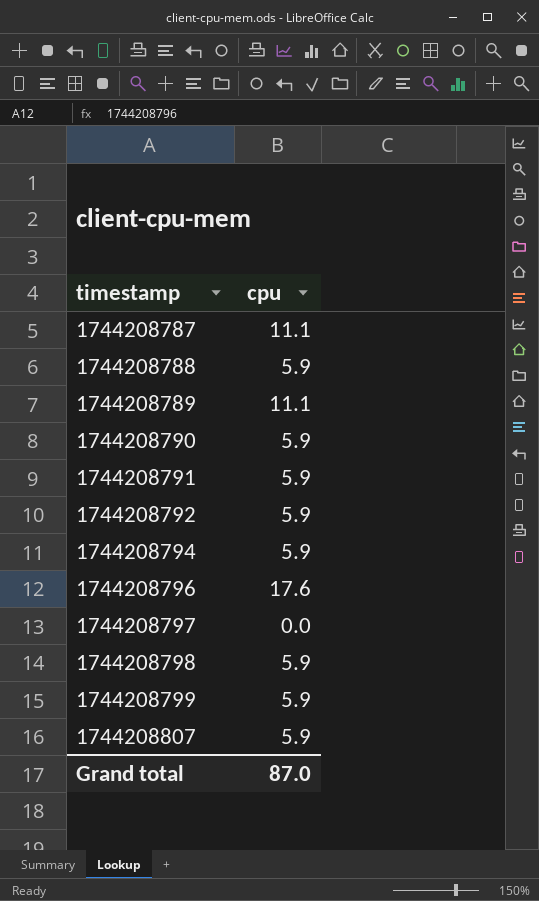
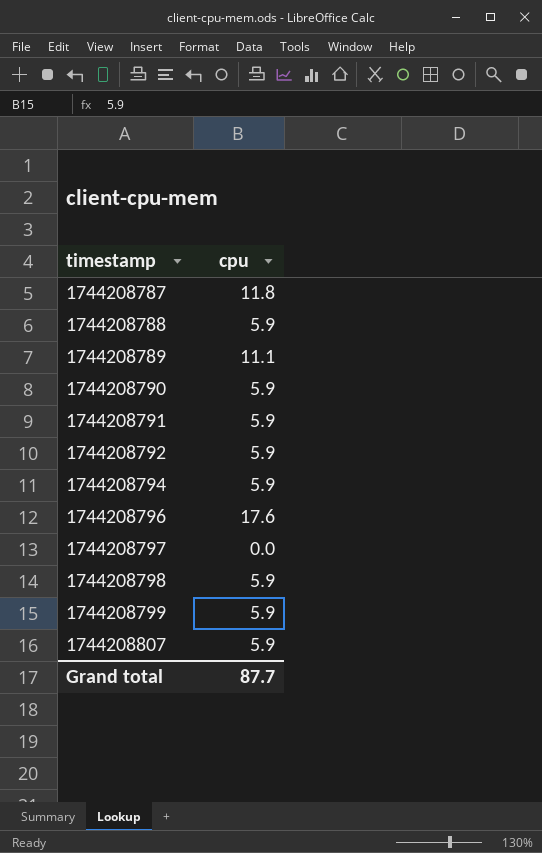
1744208787 | cpu: 11.1 -> 11.8
Grand total | cpu: 87.0 -> 87.7

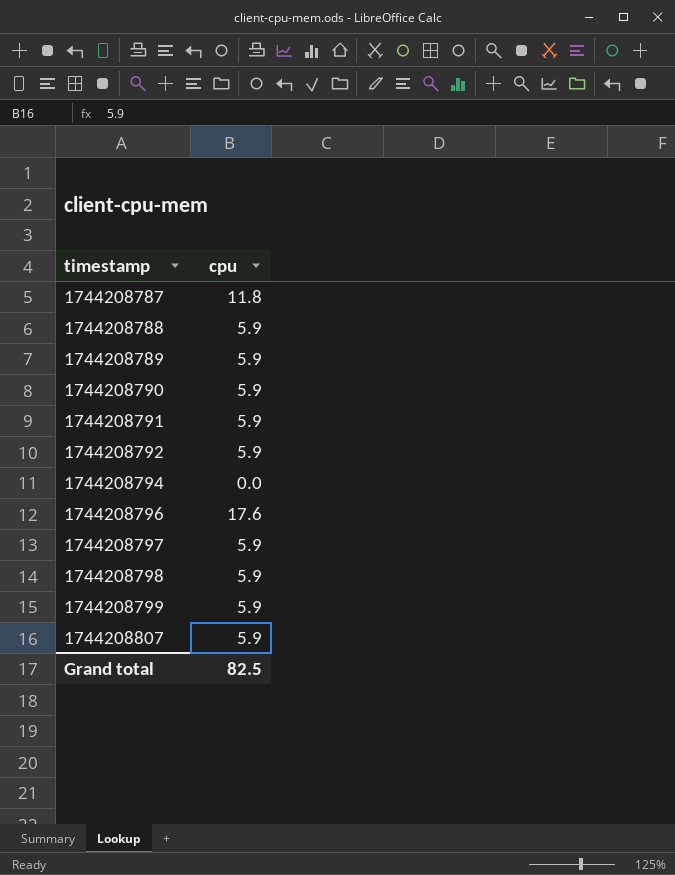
1744208789 | cpu: 11.1 -> 5.9
1744208794 | cpu: 5.9 -> 0.0
1744208797 | cpu: 0.0 -> 5.9
Grand total | cpu: 87.7 -> 82.5

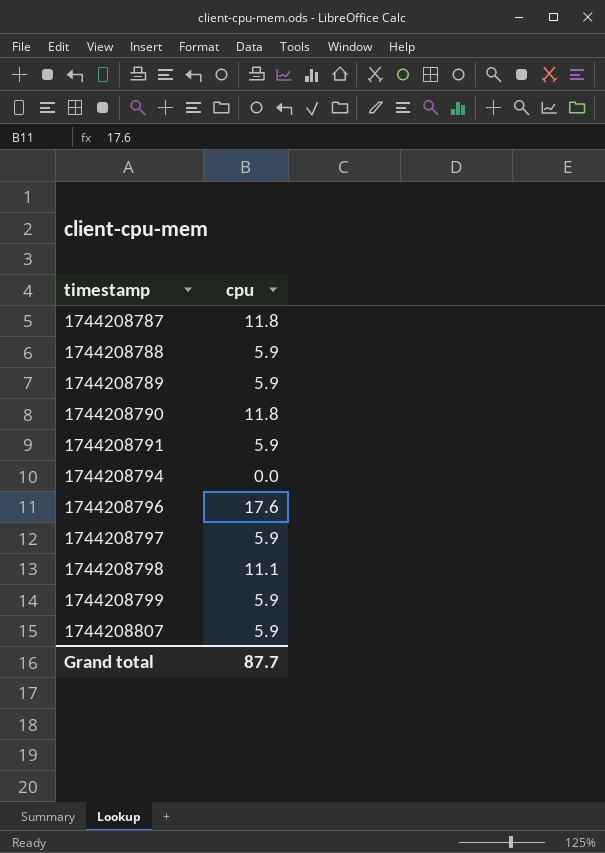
row 1744208792: 5.9 -> none
1744208790 | cpu: 5.9 -> 11.8
1744208798 | cpu: 5.9 -> 11.1
Grand total | cpu: 82.5 -> 87.7

